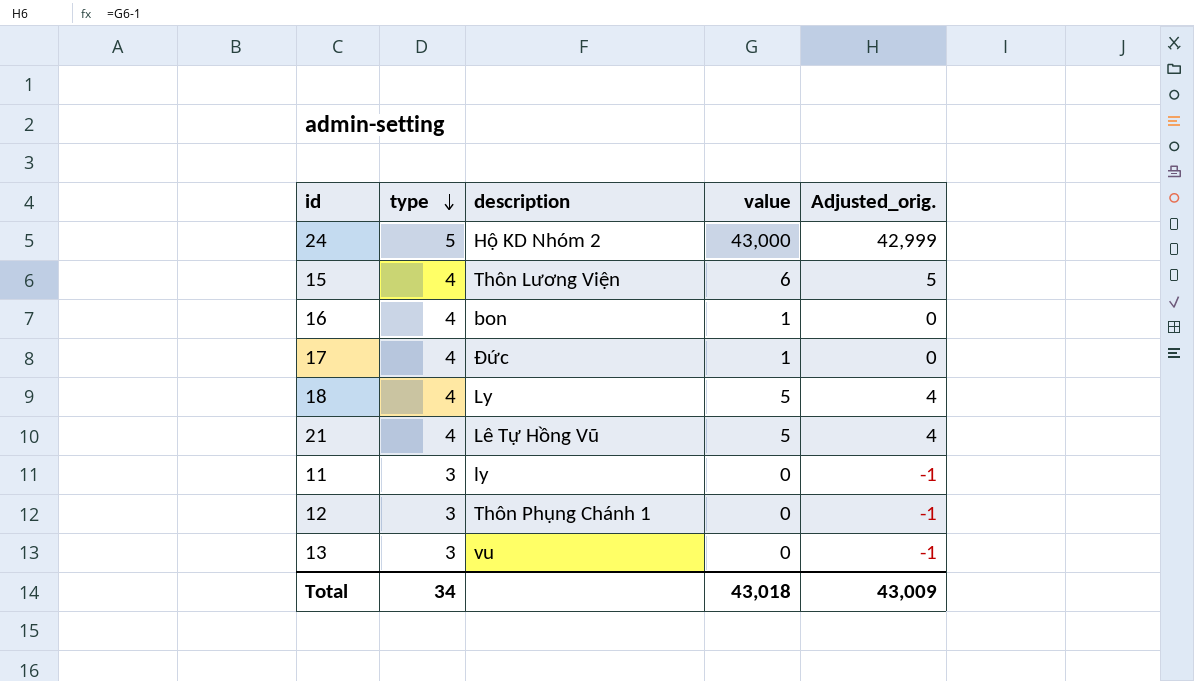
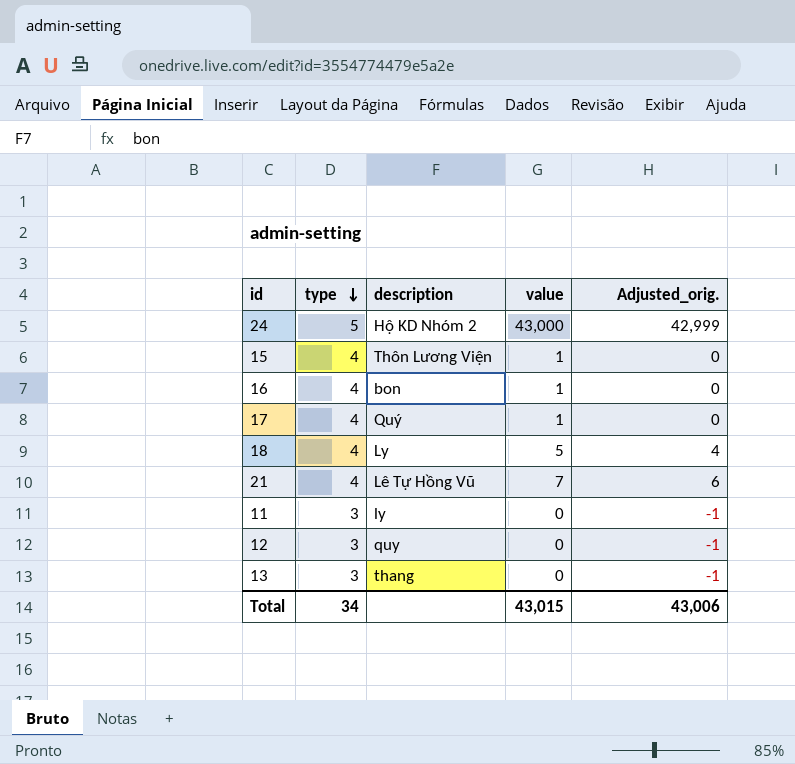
15 | value: 6 -> 1
15 | Adjusted_orig.: 5 -> 0
17 | description: Đức -> Quý
21 | value: 5 -> 7
21 | Adjusted_orig.: 4 -> 6
12 | description: Thôn Phụng Chánh 1 -> quy
13 | description: vu -> thang
Total | value: 43,018 -> 43,015
Total | Adjusted_orig.: 43,009 -> 43,006

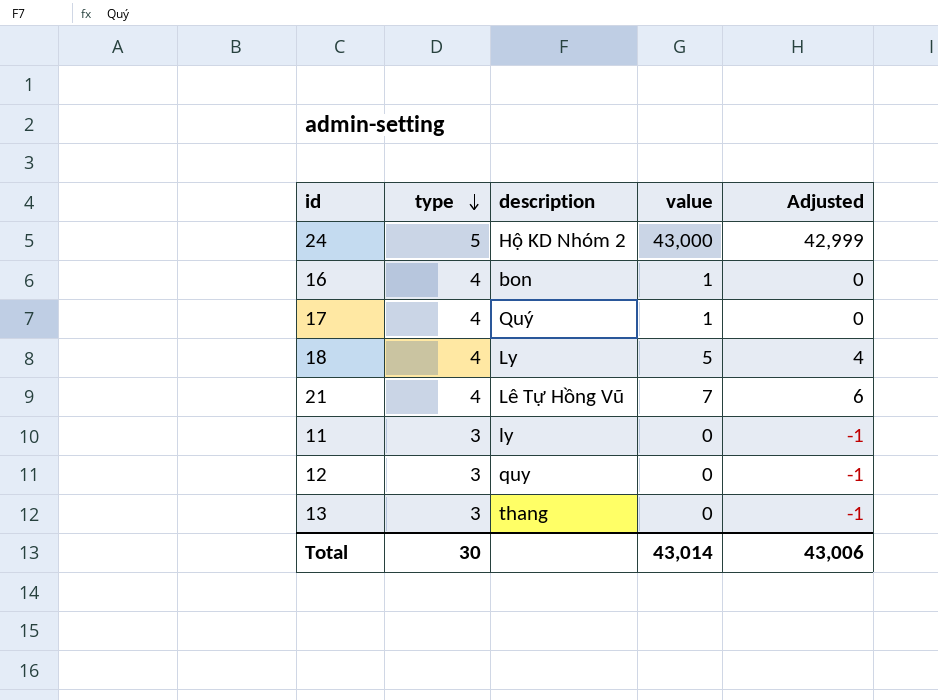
column name: Adjusted_orig. -> Adjusted
row 15: 4 | Thôn Lương Viện | 1 | 0 -> none
Total | type: 34 -> 30
Total | value: 43,015 -> 43,014

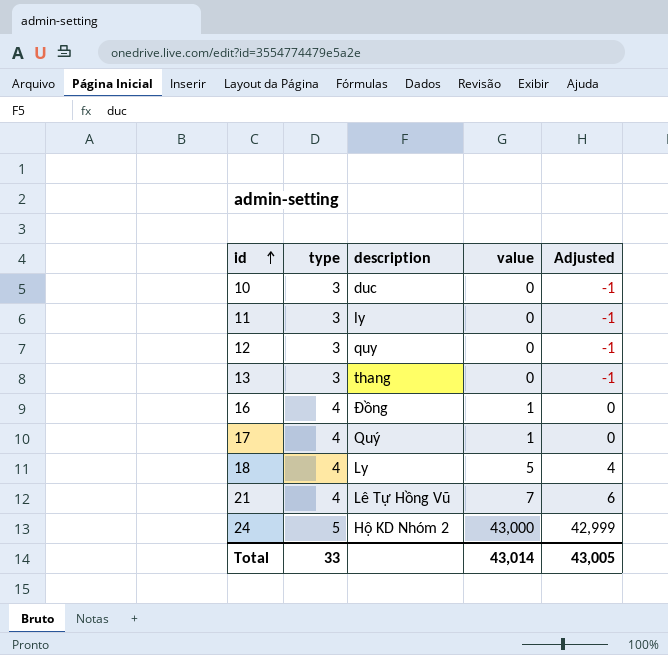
row order: type descending -> id ascending
row 10: none -> 3 | duc | 0 | -1
16 | description: bon -> Đồng
Total | type: 30 -> 33
Total | Adjusted: 43,006 -> 43,005

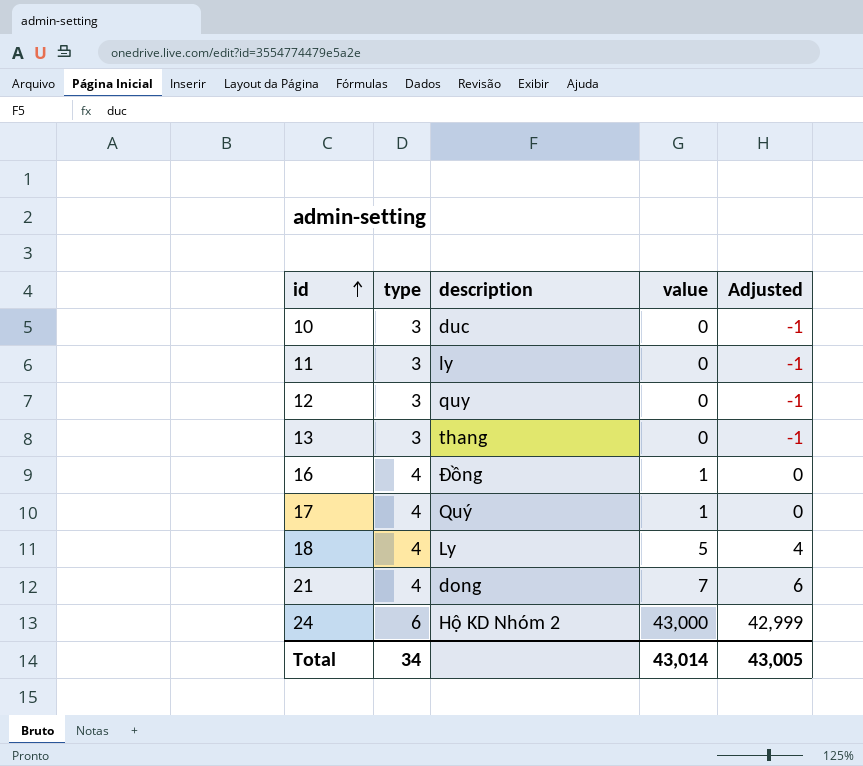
21 | description: Lê Tự Hồng Vũ -> dong
24 | type: 5 -> 6
Total | type: 33 -> 34

